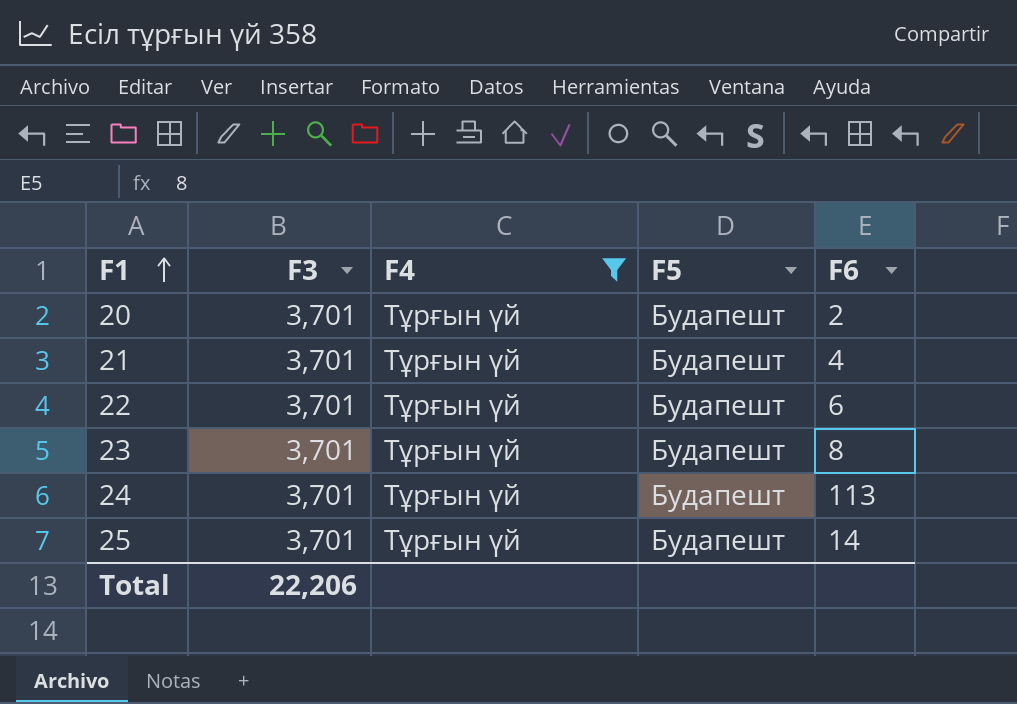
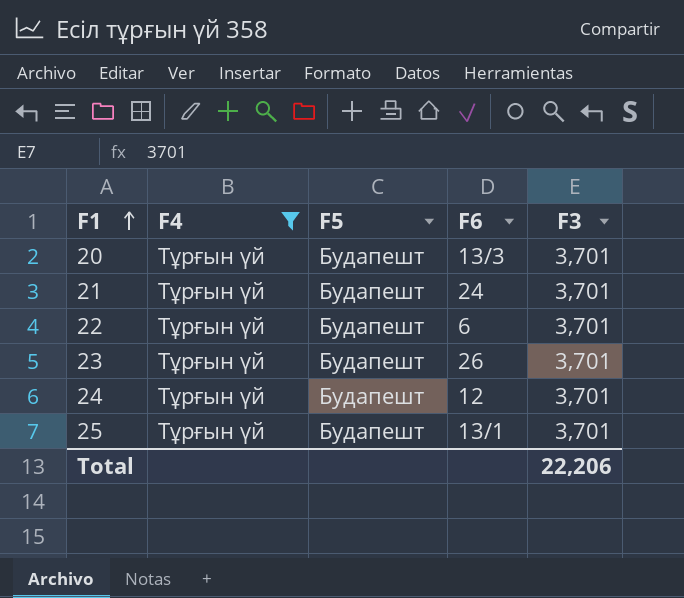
column F3 | position: 2 -> 5
20 | F6: 2 -> 13/3
21 | F6: 4 -> 24
23 | F6: 8 -> 26
24 | F6: 113 -> 12
25 | F6: 14 -> 13/1

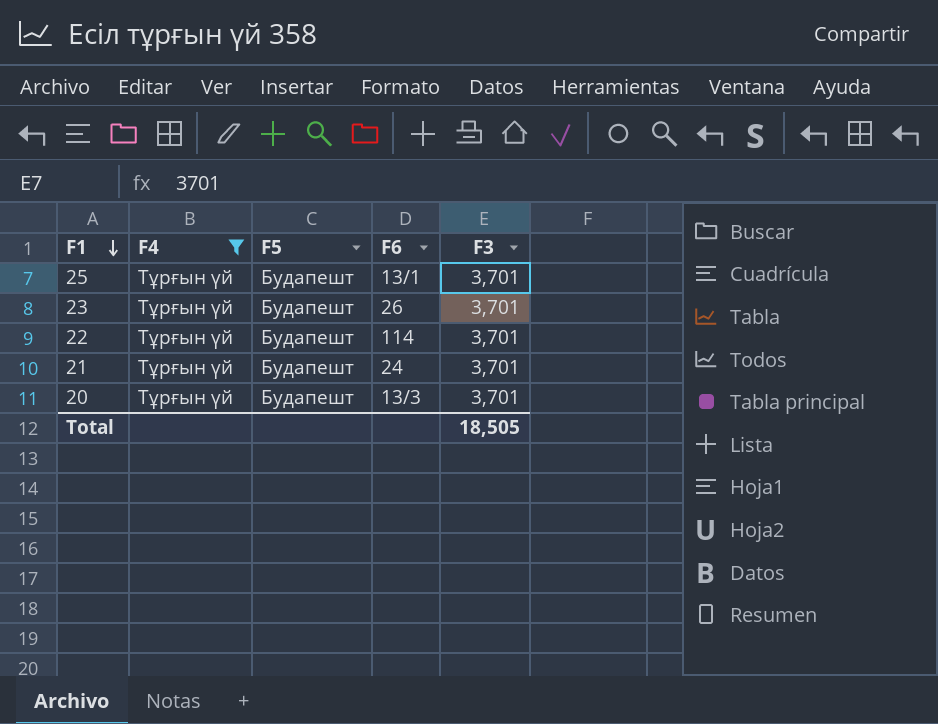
row order: F1 ascending -> F1 descending
row 24: Тұрғын үй | Будапешт | 12 | 3,701 -> none
22 | F6: 6 -> 114
Total | F3: 22,206 -> 18,505

